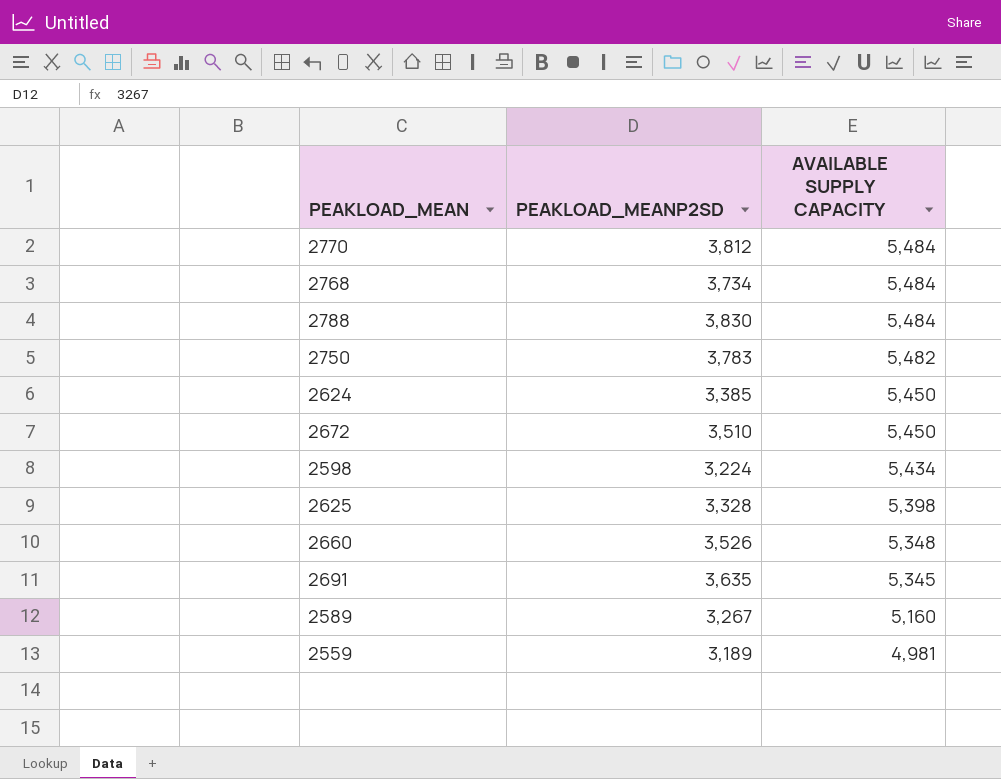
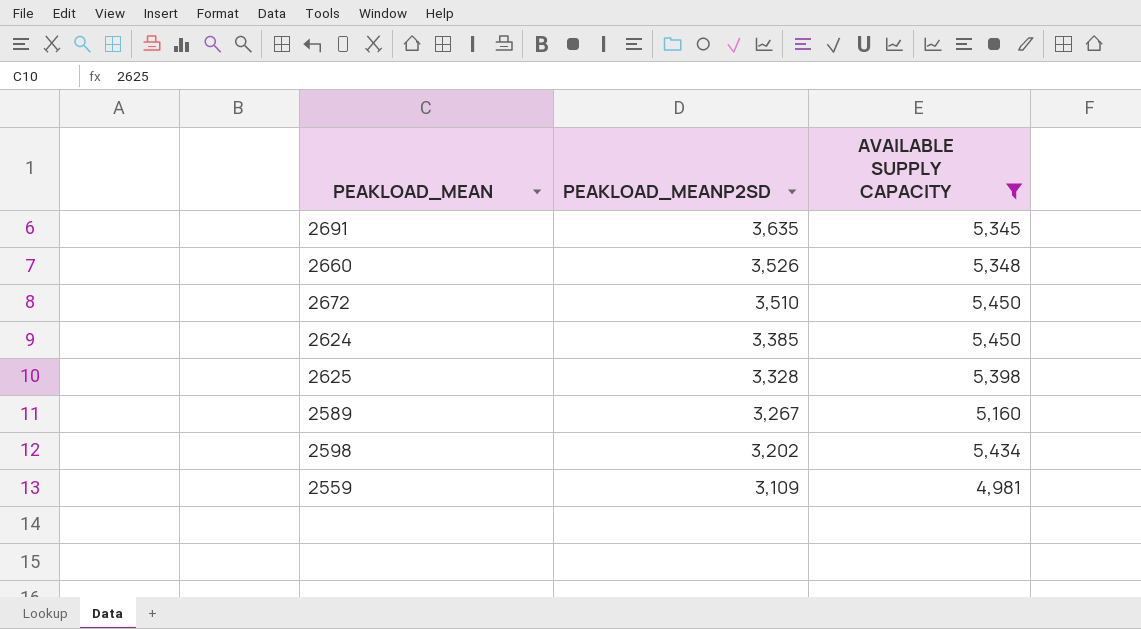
filter: none -> AVAILABLE SUPPLY CAPACITY <= 5,450
row order: AVAILABLE SUPPLY CAPACITY descending -> PEAKLOAD_MEANP2SD descending
2598 | PEAKLOAD_MEANP2SD: 3,224 -> 3,202
2559 | PEAKLOAD_MEANP2SD: 3,189 -> 3,109

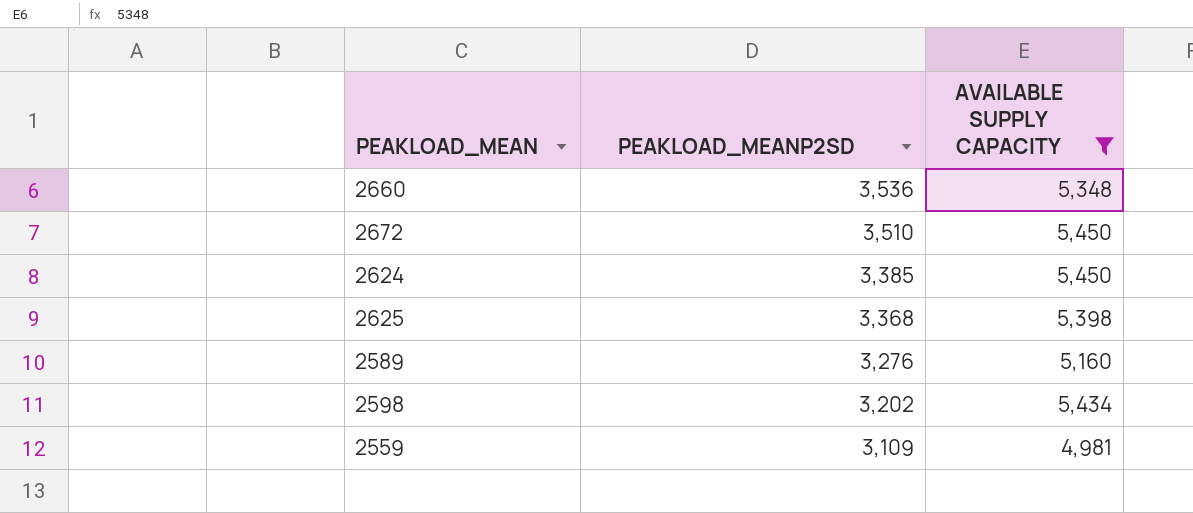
row 2691: 3,635 | 5,345 -> none
2660 | PEAKLOAD_MEANP2SD: 3,526 -> 3,536
2625 | PEAKLOAD_MEANP2SD: 3,328 -> 3,368
2589 | PEAKLOAD_MEANP2SD: 3,267 -> 3,276

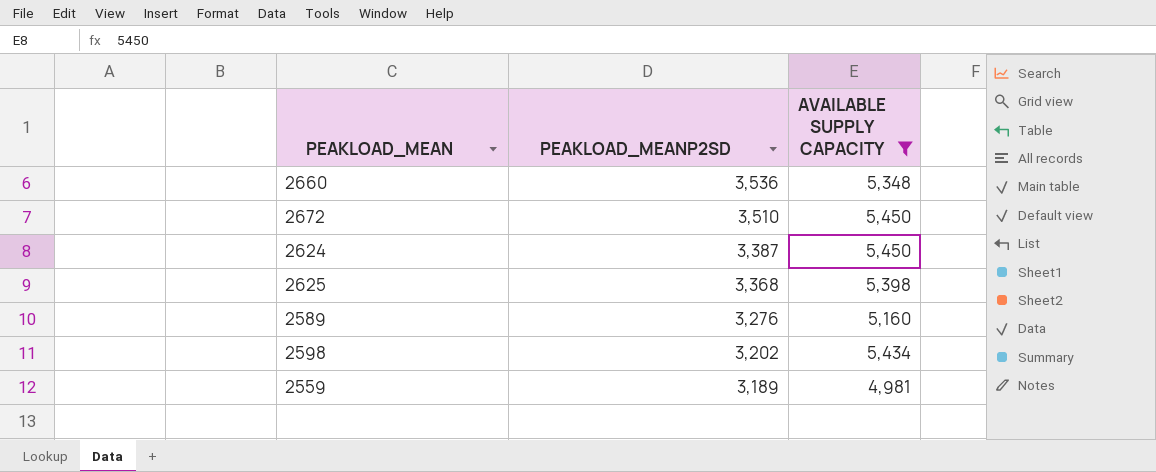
2624 | PEAKLOAD_MEANP2SD: 3,385 -> 3,387
2559 | PEAKLOAD_MEANP2SD: 3,109 -> 3,189

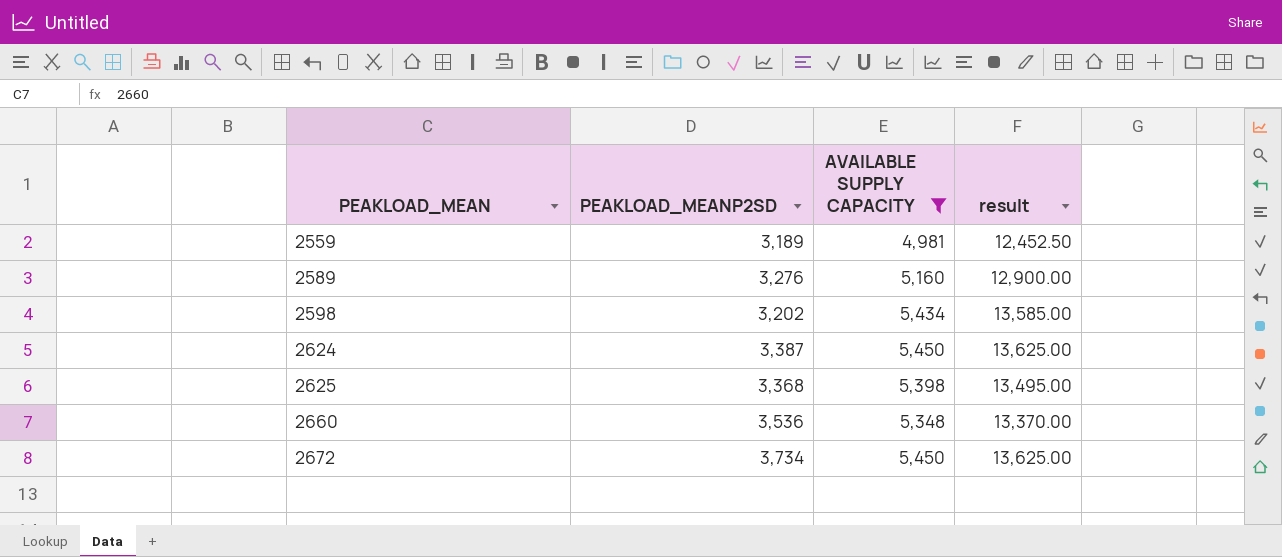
row order: PEAKLOAD_MEANP2SD descending -> PEAKLOAD_MEAN ascending
column result | formula: none -> [AVAILABLE SUPPLY CAPACITY] * 2.5
2672 | PEAKLOAD_MEANP2SD: 3,510 -> 3,734

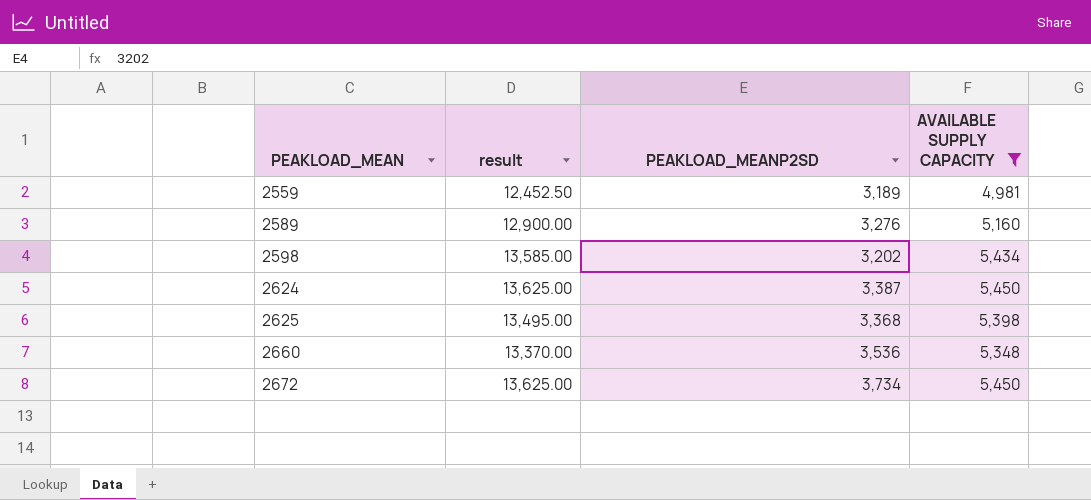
column result | position: 4 -> 2

